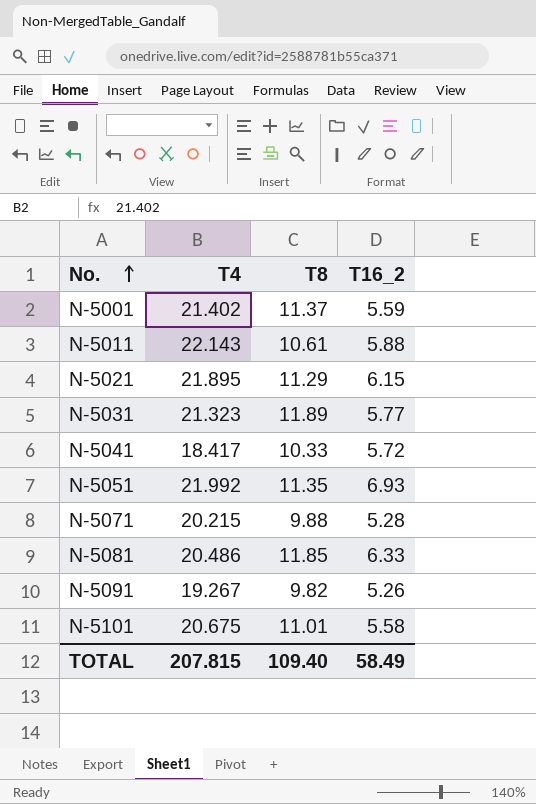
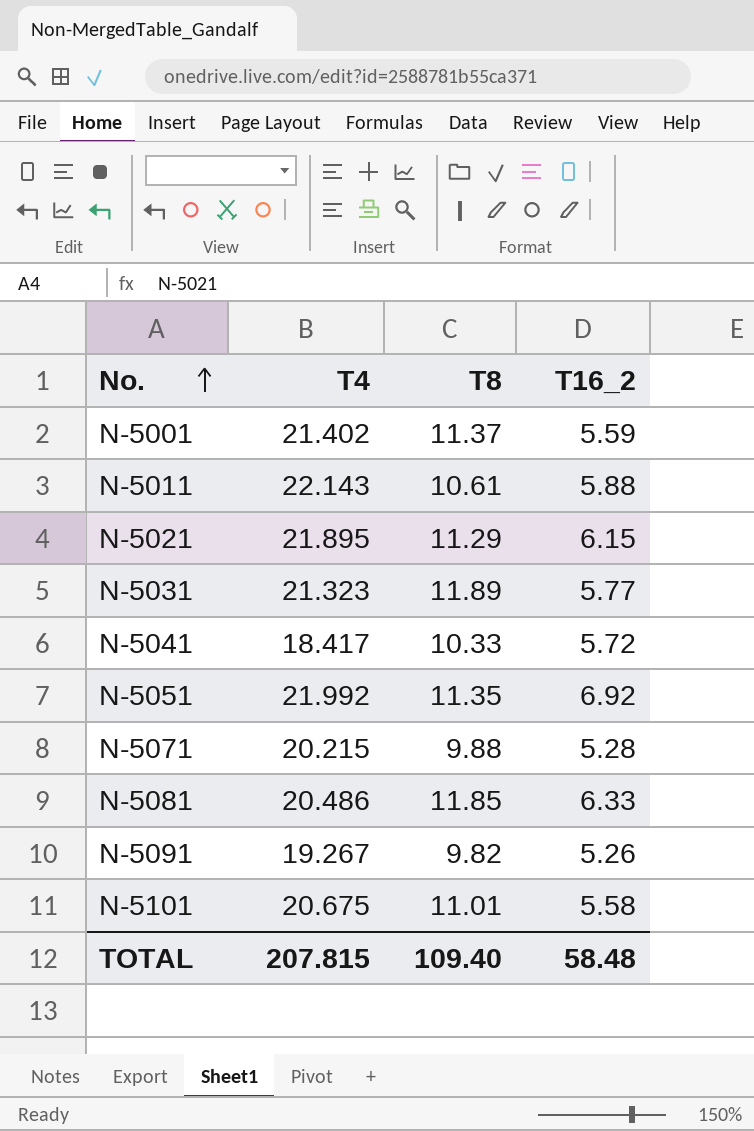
N-5051 | T16_2: 6.93 -> 6.92
TOTAL | T16_2: 58.49 -> 58.48

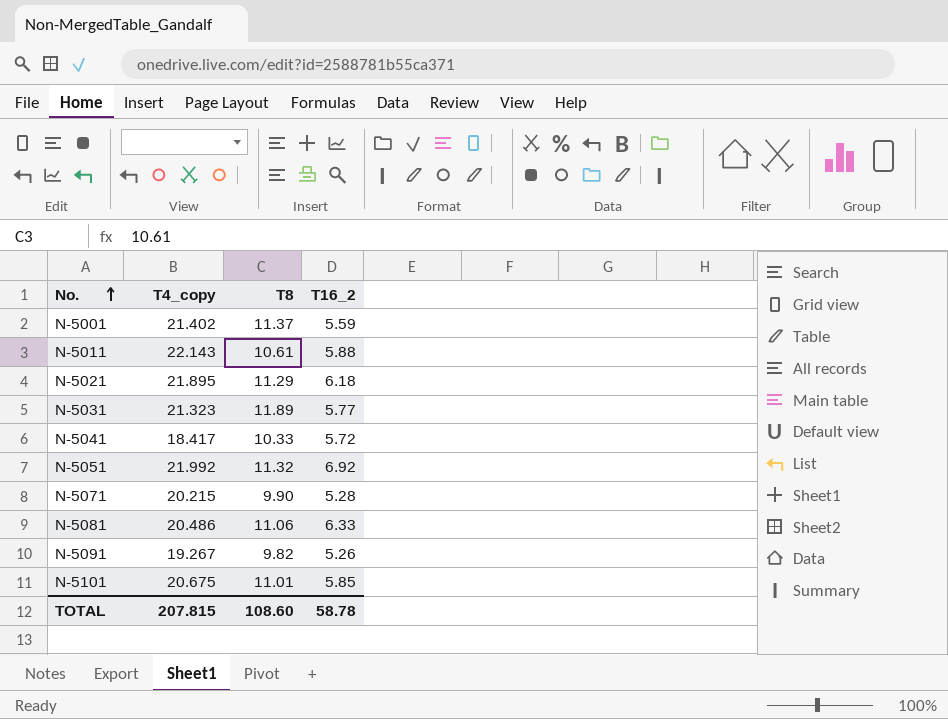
column name: T4 -> T4_copy
N-5021 | T16_2: 6.15 -> 6.18
N-5051 | T8: 11.35 -> 11.32
N-5071 | T8: 9.88 -> 9.90
N-5081 | T8: 11.85 -> 11.06
N-5101 | T16_2: 5.58 -> 5.85
TOTAL | T8: 109.40 -> 108.60
TOTAL | T16_2: 58.48 -> 58.78

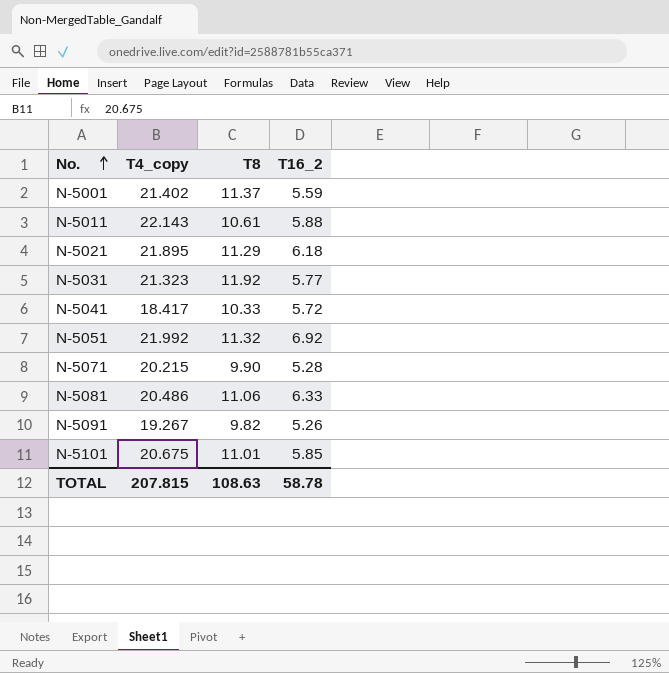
N-5031 | T8: 11.89 -> 11.92
TOTAL | T8: 108.60 -> 108.63

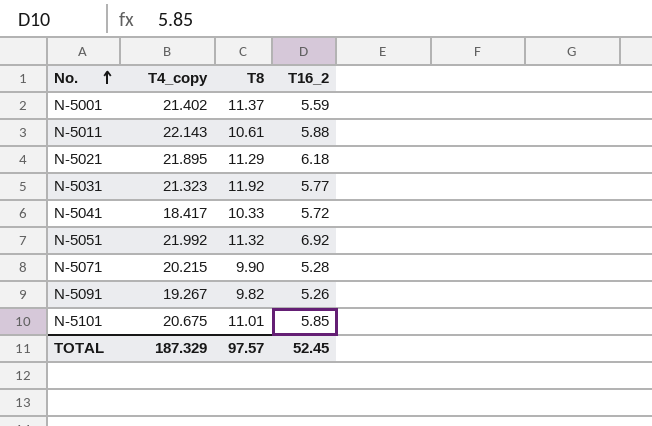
row N-5081: 20.486 | 11.06 | 6.33 -> none
TOTAL | T4_copy: 207.815 -> 187.329
TOTAL | T8: 108.63 -> 97.57
TOTAL | T16_2: 58.78 -> 52.45

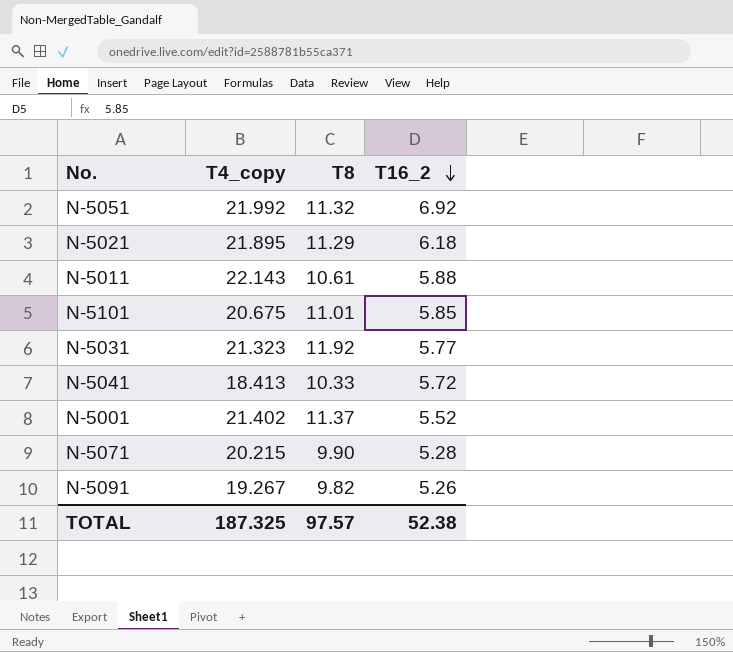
row order: No. ascending -> T16_2 descending
N-5041 | T4_copy: 18.417 -> 18.413
N-5001 | T16_2: 5.59 -> 5.52
TOTAL | T4_copy: 187.329 -> 187.325
TOTAL | T16_2: 52.45 -> 52.38

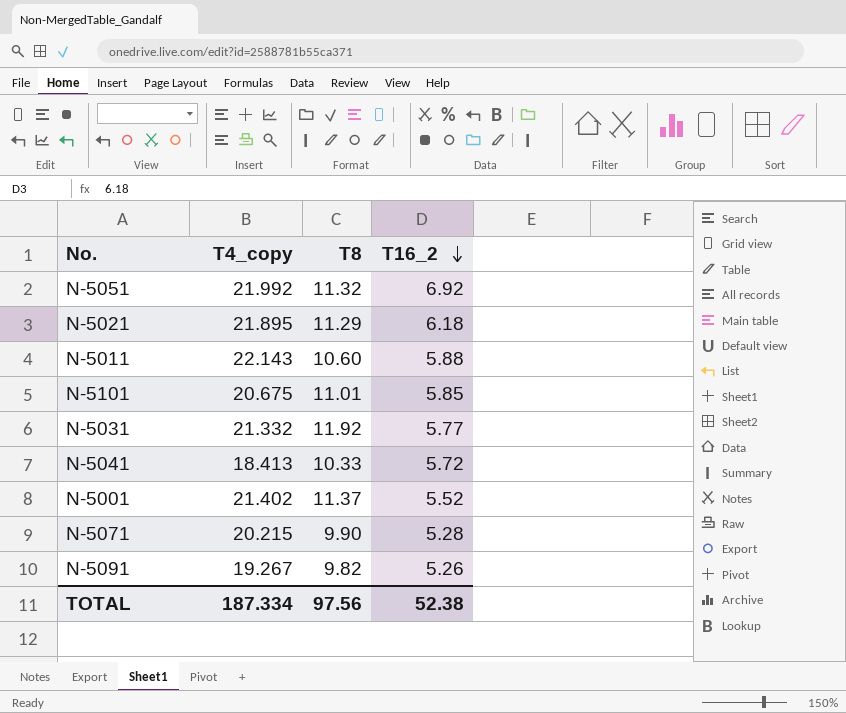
N-5011 | T8: 10.61 -> 10.60
N-5031 | T4_copy: 21.323 -> 21.332
TOTAL | T4_copy: 187.325 -> 187.334
TOTAL | T8: 97.57 -> 97.56

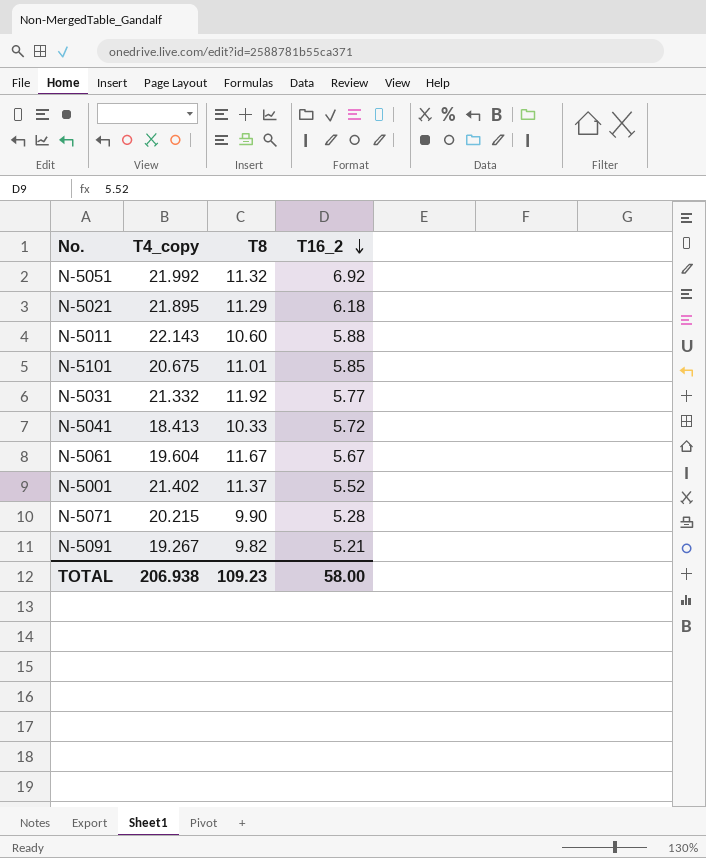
row N-5061: none -> 19.604 | 11.67 | 5.67
N-5091 | T16_2: 5.26 -> 5.21
TOTAL | T4_copy: 187.334 -> 206.938
TOTAL | T8: 97.56 -> 109.23
TOTAL | T16_2: 52.38 -> 58.00

